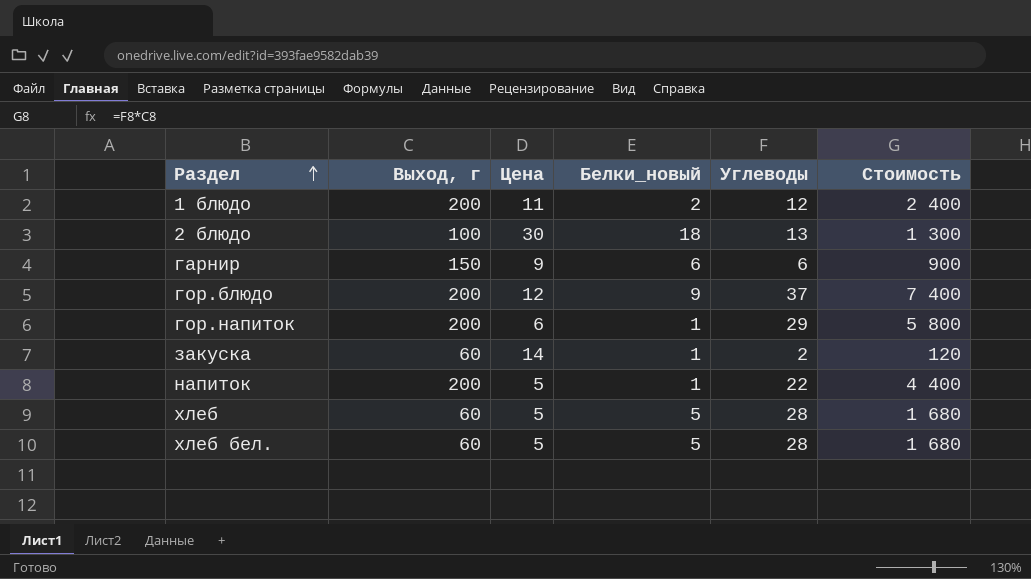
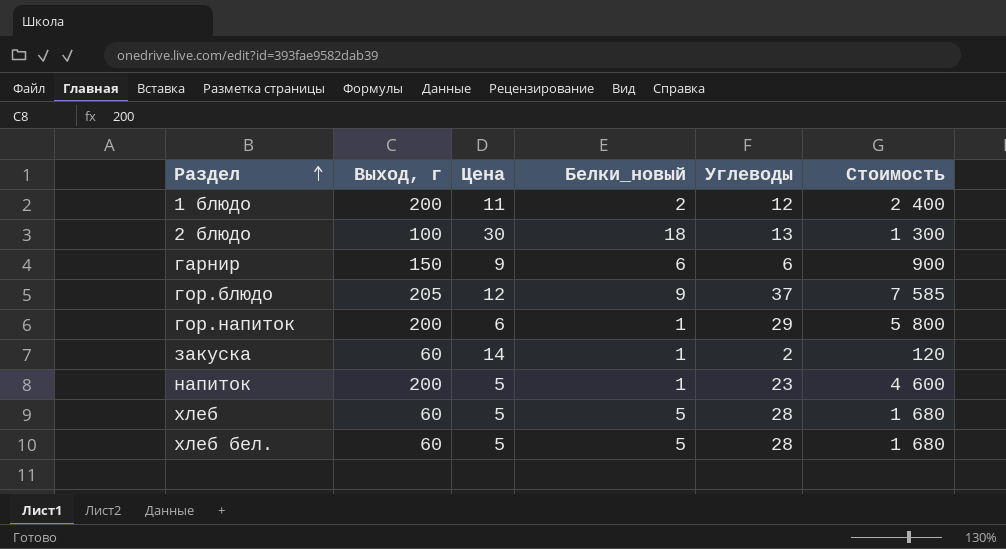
гор.блюдо | Выход, г: 200 -> 205
гор.блюдо | Стоимость: 7 400 -> 7 585
напиток | Углеводы: 22 -> 23
напиток | Стоимость: 4 400 -> 4 600

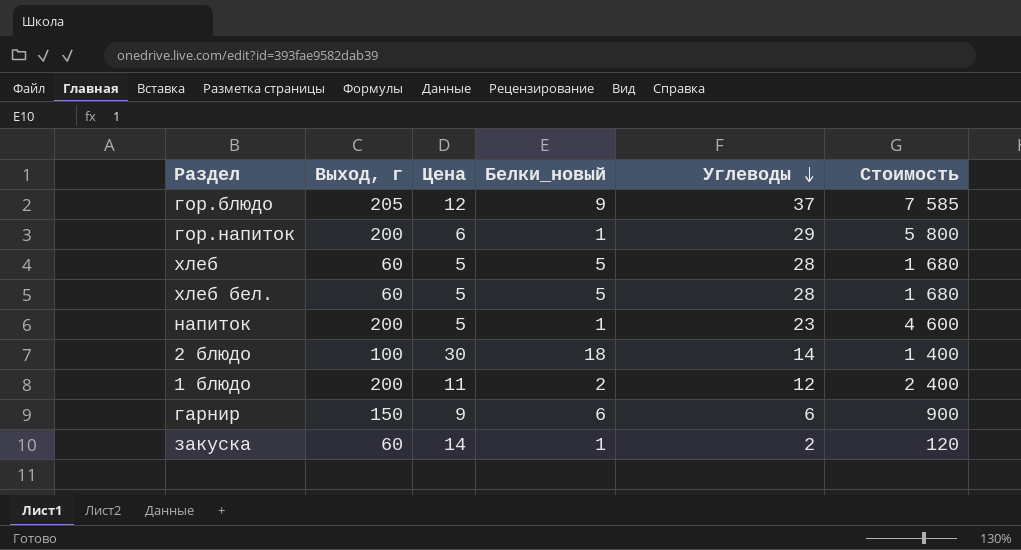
row order: Раздел ascending -> Углеводы descending
2 блюдо | Углеводы: 13 -> 14
2 блюдо | Стоимость: 1 300 -> 1 400

